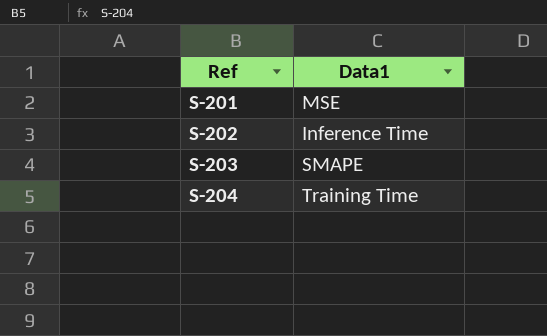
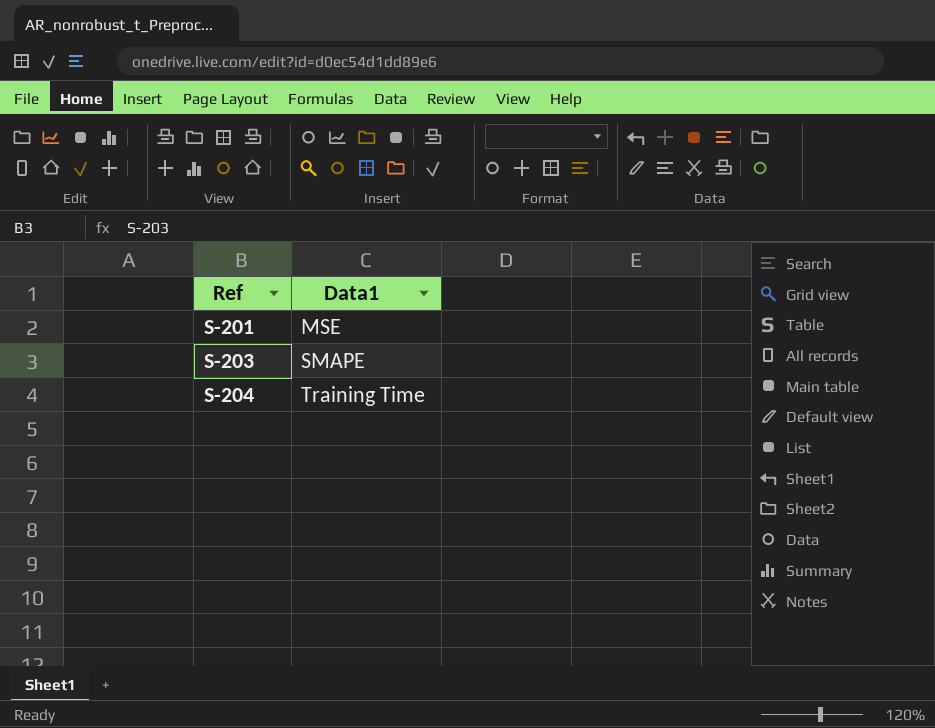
row S-202: Inference Time -> none

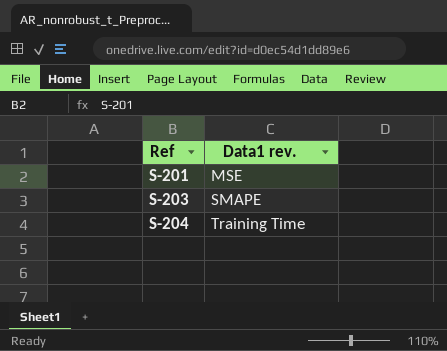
column name: Data1 -> Data1 rev.

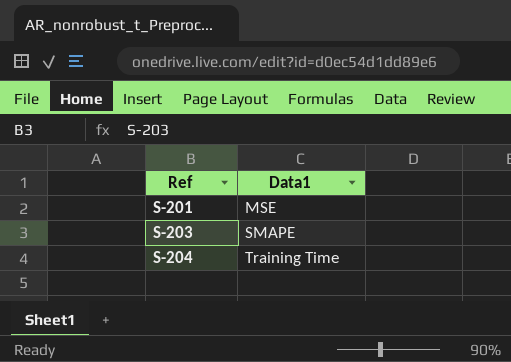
column name: Data1 rev. -> Data1

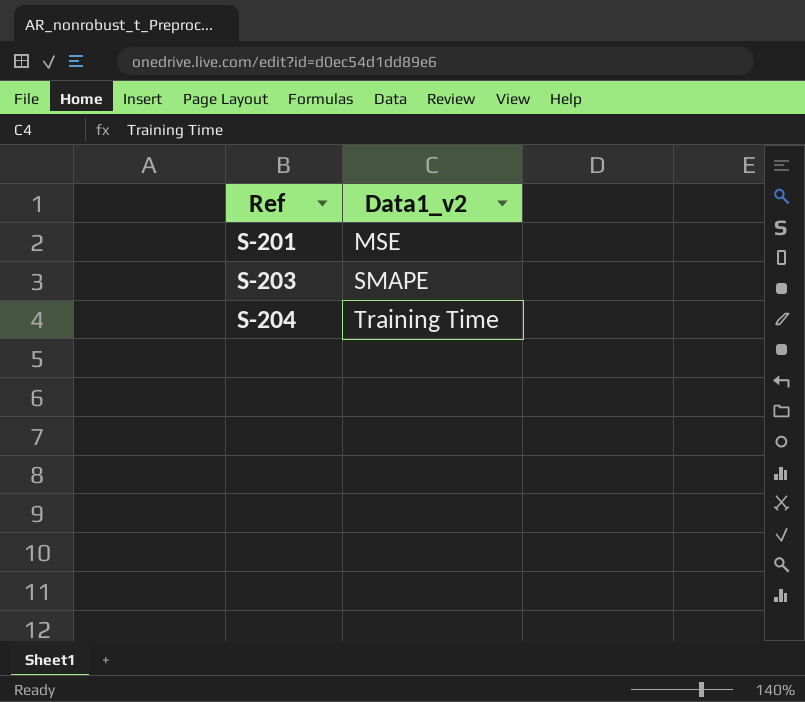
column name: Data1 -> Data1_v2

